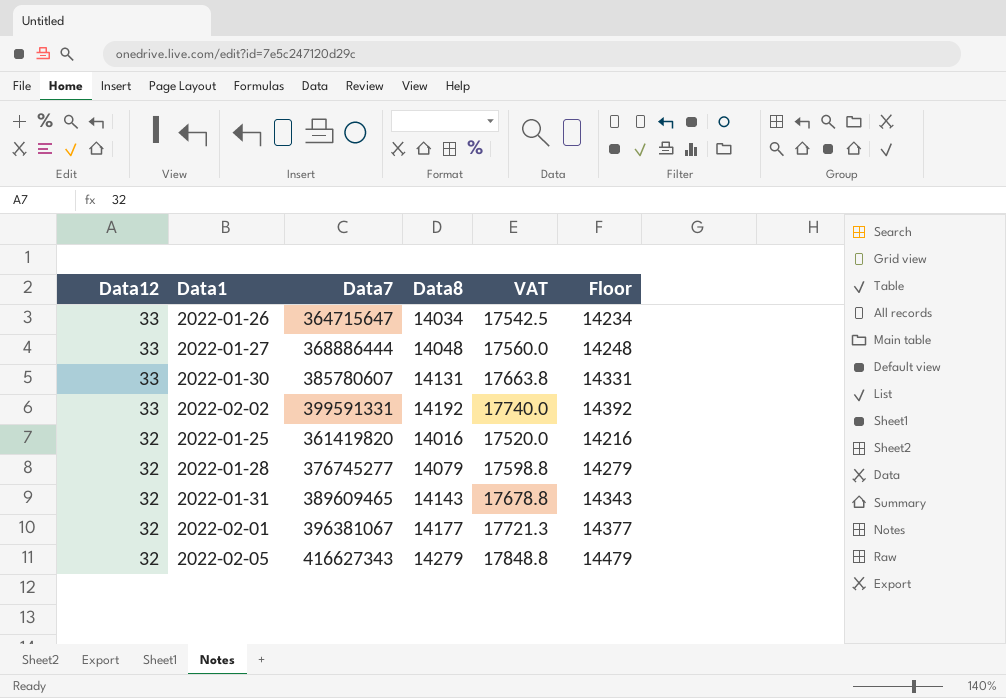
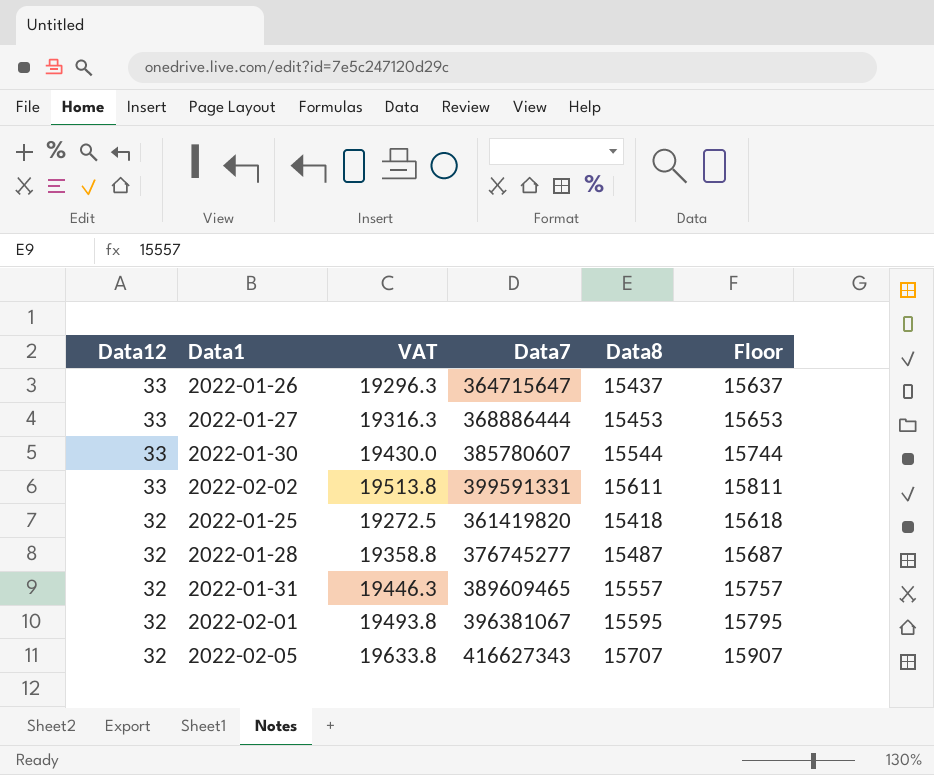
column VAT | position: 5 -> 3
2022-01-26 | VAT: 17542.5 -> 19296.3
2022-01-26 | Data8: 14034 -> 15437
2022-01-26 | Floor: 14234 -> 15637
2022-01-27 | VAT: 17560.0 -> 19316.3
2022-01-27 | Data8: 14048 -> 15453
2022-01-27 | Floor: 14248 -> 15653
2022-01-30 | VAT: 17663.8 -> 19430.0
2022-01-30 | Data8: 14131 -> 15544
2022-01-30 | Floor: 14331 -> 15744
2022-02-02 | VAT: 17740.0 -> 19513.8
2022-02-02 | Data8: 14192 -> 15611
2022-02-02 | Floor: 14392 -> 15811
2022-01-25 | VAT: 17520.0 -> 19272.5
2022-01-25 | Data8: 14016 -> 15418
2022-01-25 | Floor: 14216 -> 15618
2022-01-28 | VAT: 17598.8 -> 19358.8
2022-01-28 | Data8: 14079 -> 15487
2022-01-28 | Floor: 14279 -> 15687
2022-01-31 | VAT: 17678.8 -> 19446.3
2022-01-31 | Data8: 14143 -> 15557
2022-01-31 | Floor: 14343 -> 15757
2022-02-01 | VAT: 17721.3 -> 19493.8
2022-02-01 | Data8: 14177 -> 15595
2022-02-01 | Floor: 14377 -> 15795
2022-02-05 | VAT: 17848.8 -> 19633.8
2022-02-05 | Data8: 14279 -> 15707
2022-02-05 | Floor: 14479 -> 15907

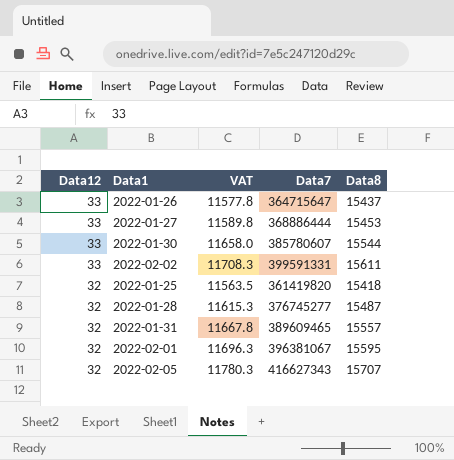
column Floor | formula: [Data8] + 200 -> none
column VAT | formula: [Data8] * 1.25 -> [Data8] * 0.75

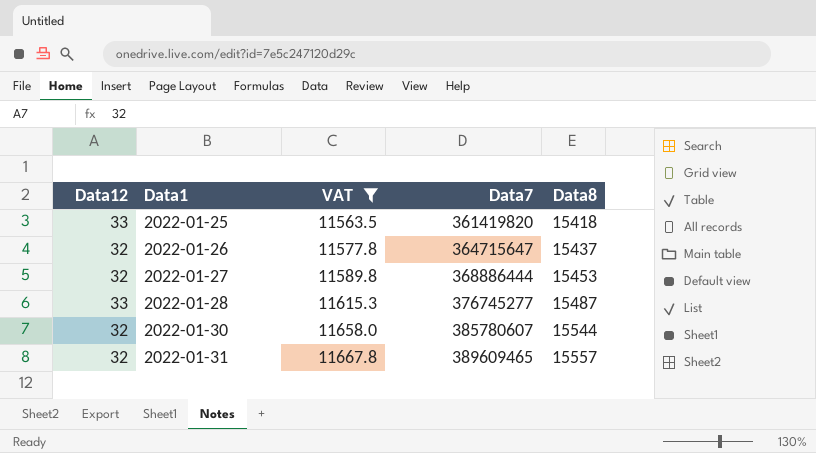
filter: none -> VAT <= 11667.8
row order: Data12 descending -> Data1 ascending
2022-01-25 | Data12: 32 -> 33
2022-01-26 | Data12: 33 -> 32
2022-01-27 | Data12: 33 -> 32
2022-01-28 | Data12: 32 -> 33
2022-01-30 | Data12: 33 -> 32

